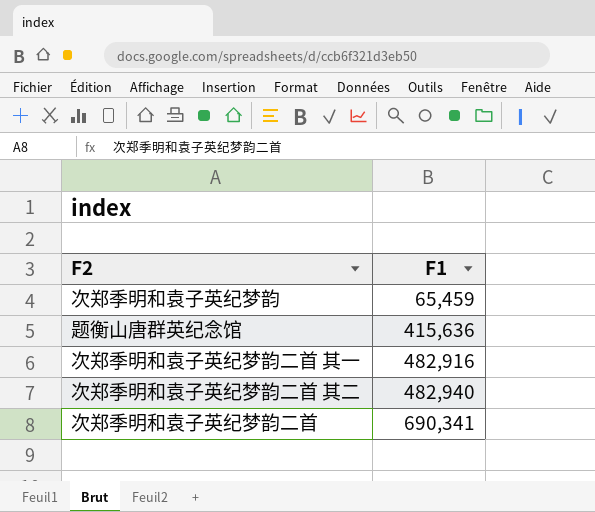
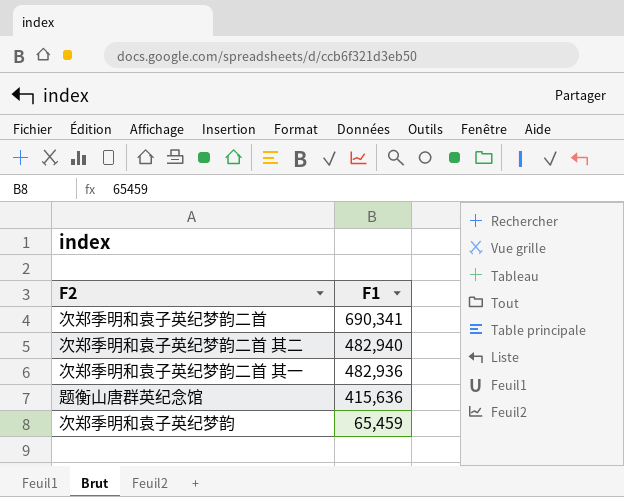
row order: F1 ascending -> F1 descending
次郑季明和袁子英纪梦韵二首 其一 | F1: 482,916 -> 482,936

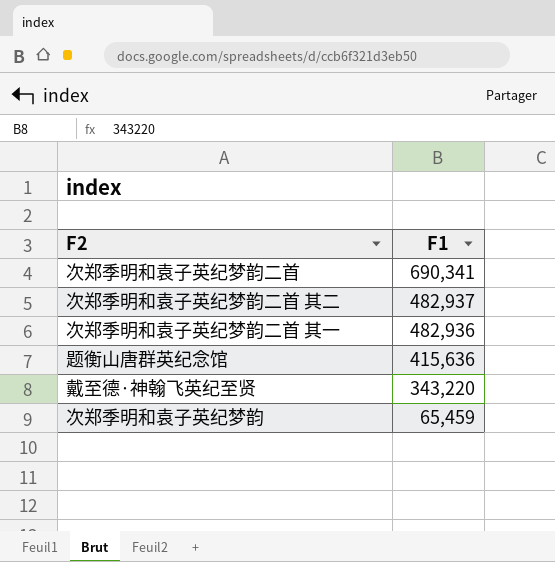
次郑季明和袁子英纪梦韵二首 其二 | F1: 482,940 -> 482,937
row 戴至德·神翰飞英纪至贤: none -> 343,220

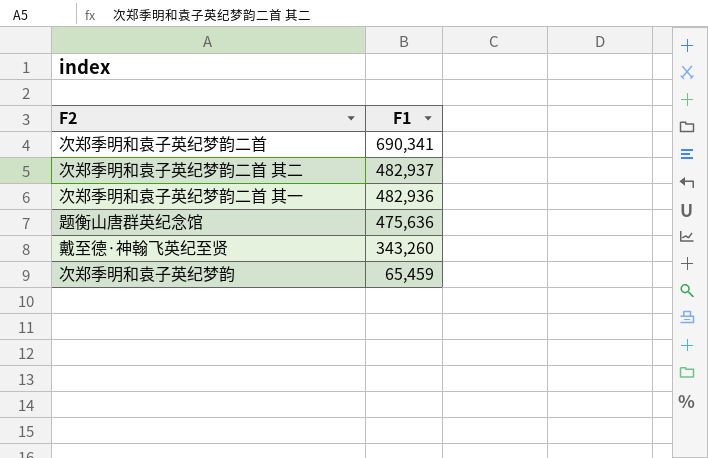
题衡山唐群英纪念馆 | F1: 415,636 -> 475,636
戴至德·神翰飞英纪至贤 | F1: 343,220 -> 343,260

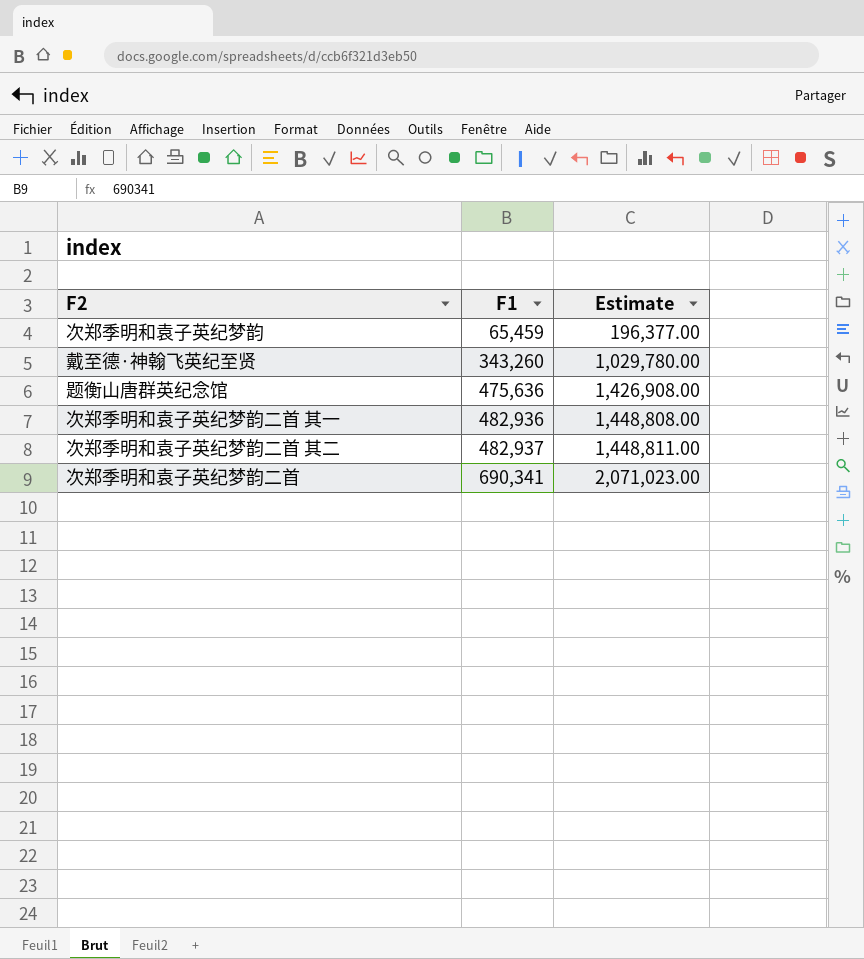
row order: F1 descending -> F1 ascending
column Estimate | formula: none -> [F1] * 3

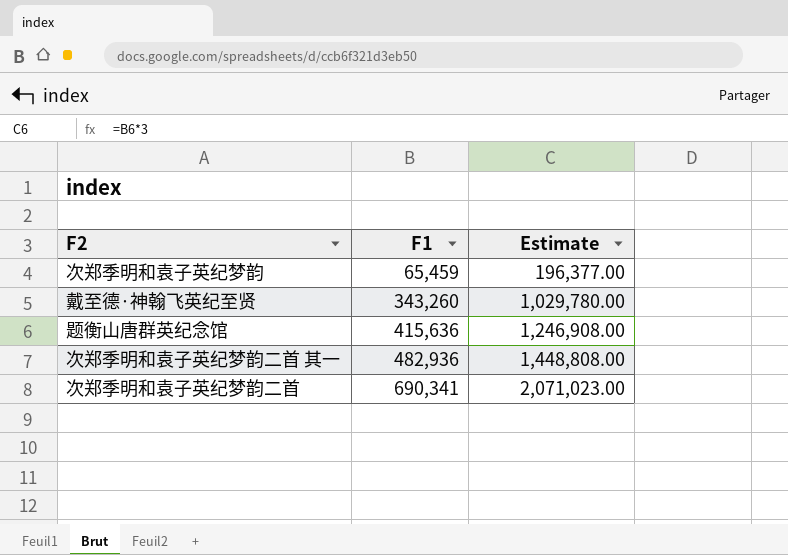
row 次郑季明和袁子英纪梦韵二首 其二: 482,937 | 1,448,811.00 -> none
题衡山唐群英纪念馆 | F1: 475,636 -> 415,636
题衡山唐群英纪念馆 | Estimate: 1,426,908.00 -> 1,246,908.00

